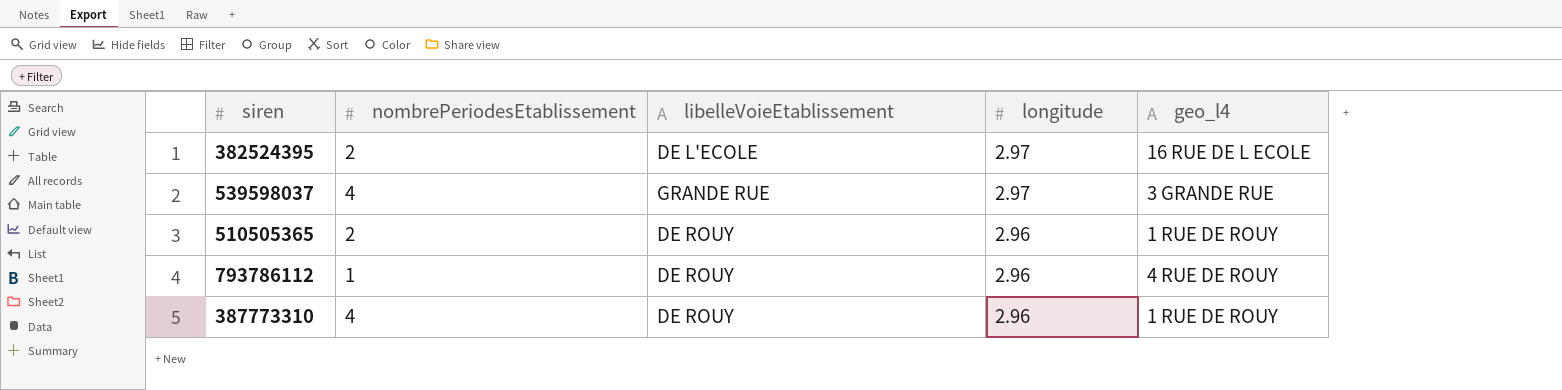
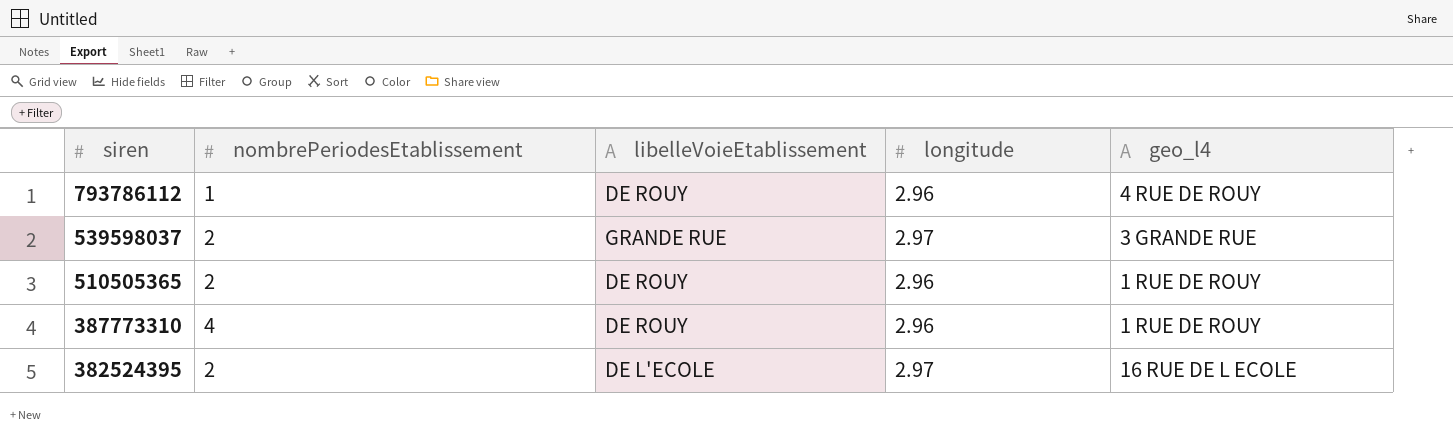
row order: longitude descending -> siren descending
539598037 | nombrePeriodesEtablissement: 4 -> 2

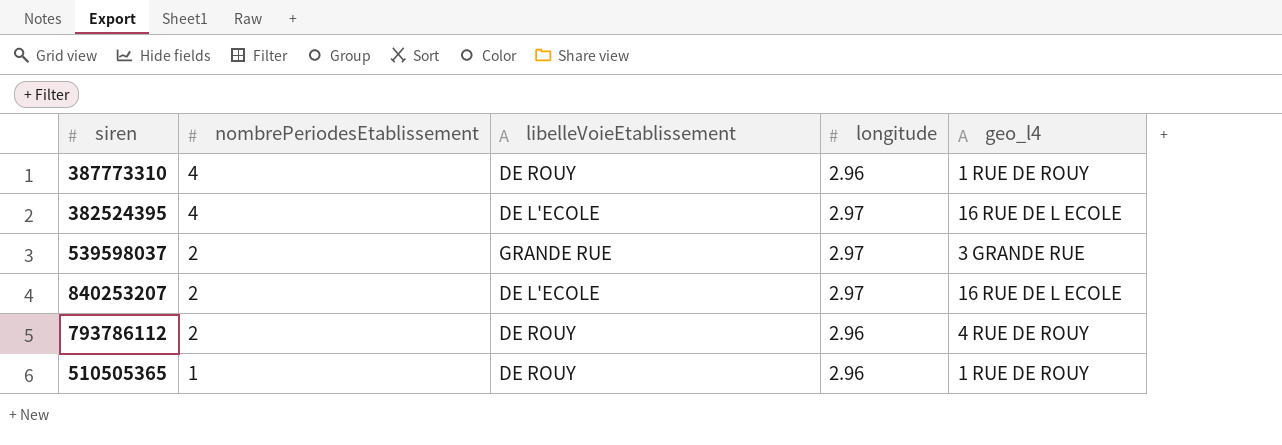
row order: siren descending -> nombrePeriodesEtablissement descending
382524395 | nombrePeriodesEtablissement: 2 -> 4
row 840253207: none -> 2 | DE L'ECOLE | 2.97 | 16 RUE DE L ECOLE
793786112 | nombrePeriodesEtablissement: 1 -> 2
510505365 | nombrePeriodesEtablissement: 2 -> 1

